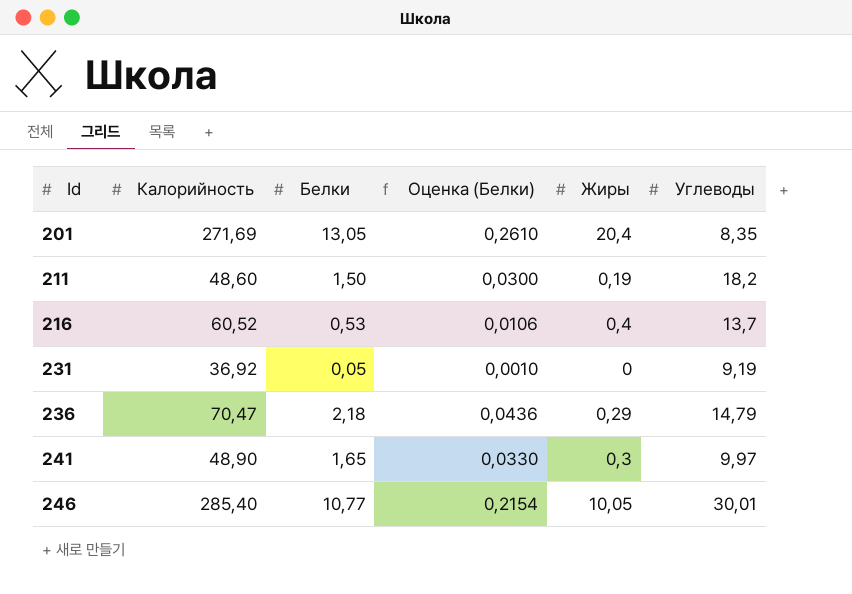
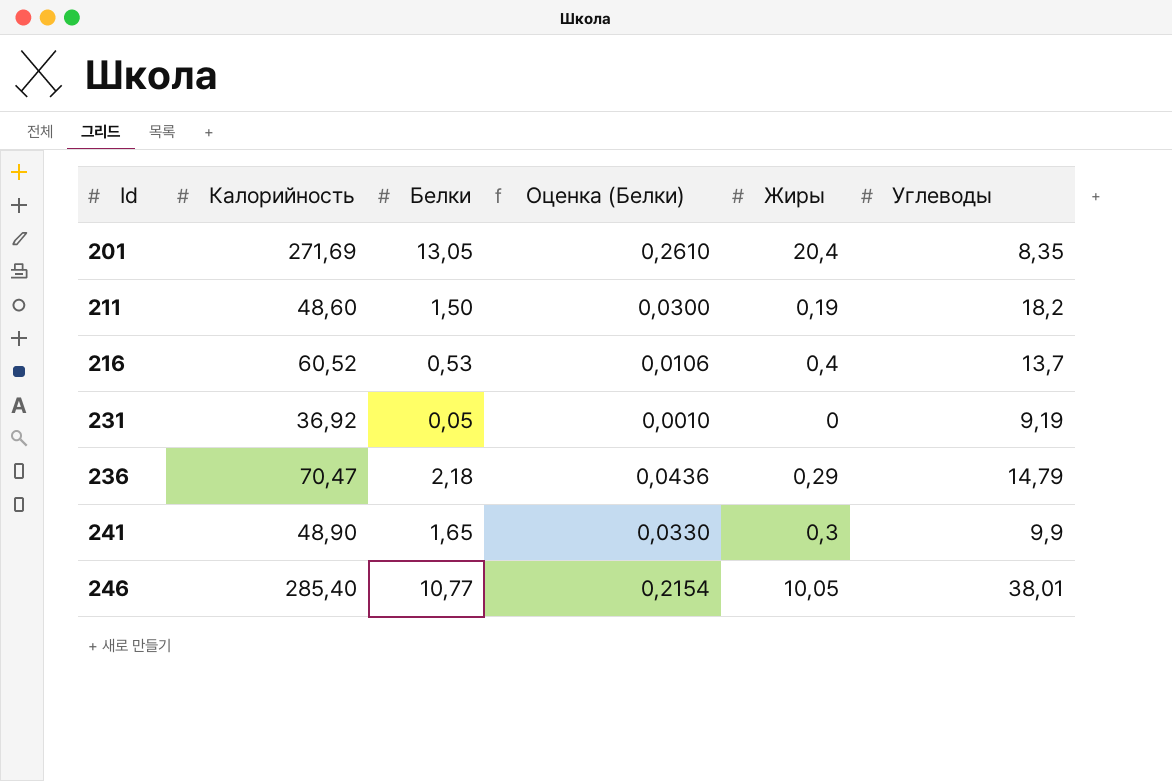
241 | Углеводы: 9,97 -> 9,9
246 | Углеводы: 30,01 -> 38,01

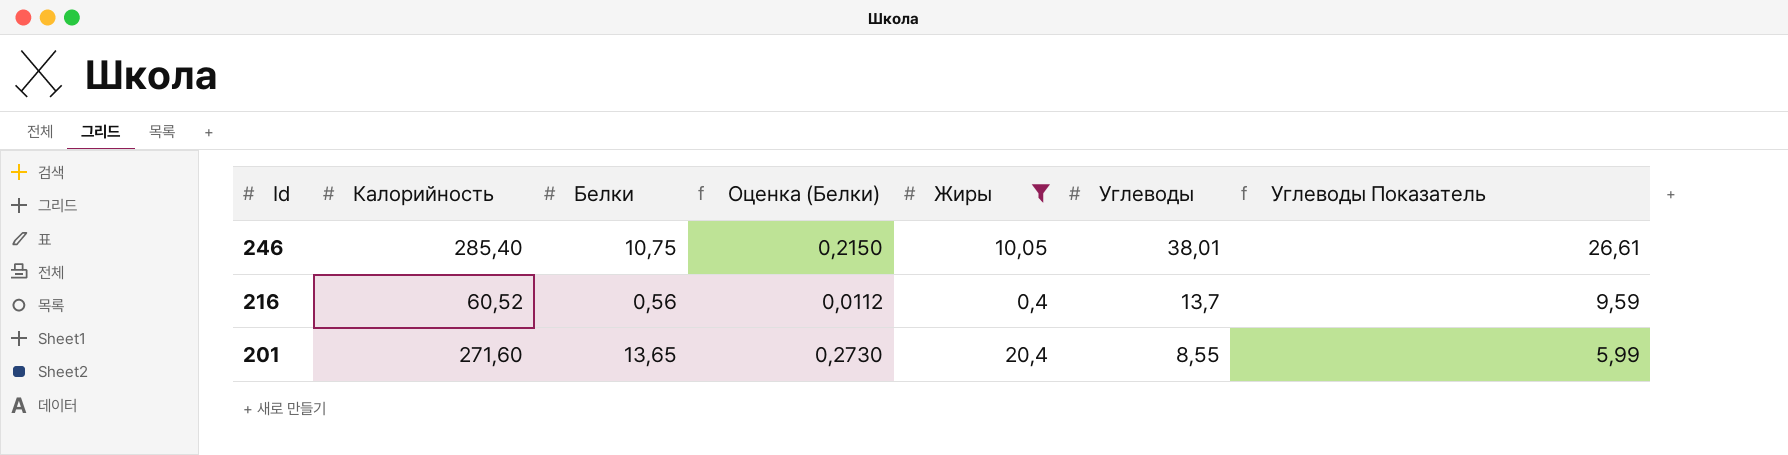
filter: none -> Жиры >= 0,4
row order: Id ascending -> Id descending
column Углеводы Показатель | formula: none -> [Углеводы] * 0,7
246 | Белки: 10,77 -> 10,75
246 | Оценка (Белки): 0,2154 -> 0,2150
216 | Белки: 0,53 -> 0,56
216 | Оценка (Белки): 0,0106 -> 0,0112
201 | Калорийность: 271,69 -> 271,60
201 | Белки: 13,05 -> 13,65
201 | Оценка (Белки): 0,2610 -> 0,2730
201 | Углеводы: 8,35 -> 8,55

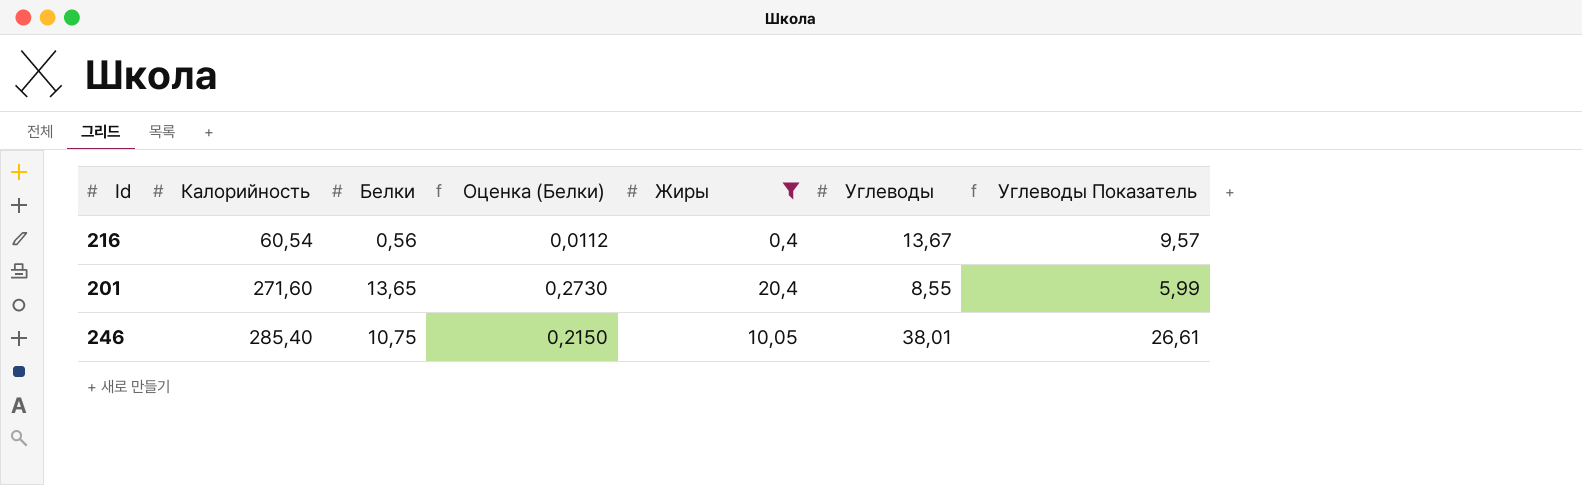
row order: Id descending -> Калорийность ascending
216 | Калорийность: 60,52 -> 60,54
216 | Углеводы: 13,7 -> 13,67
216 | Углеводы Показатель: 9,59 -> 9,57

